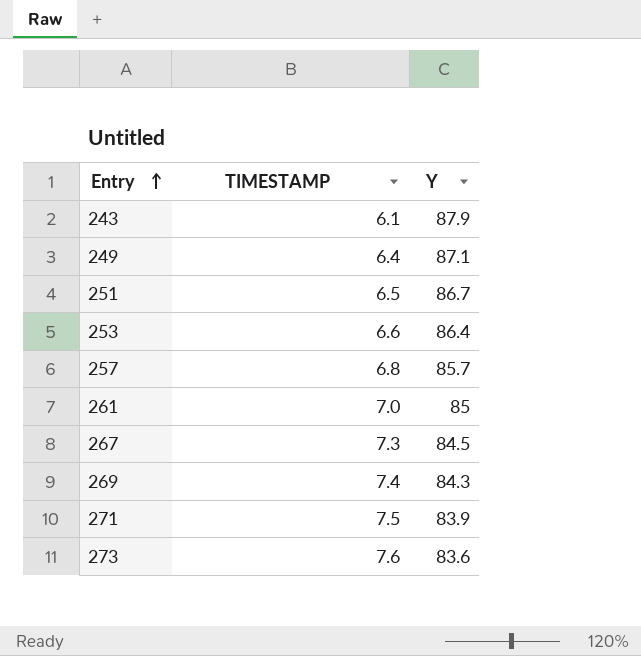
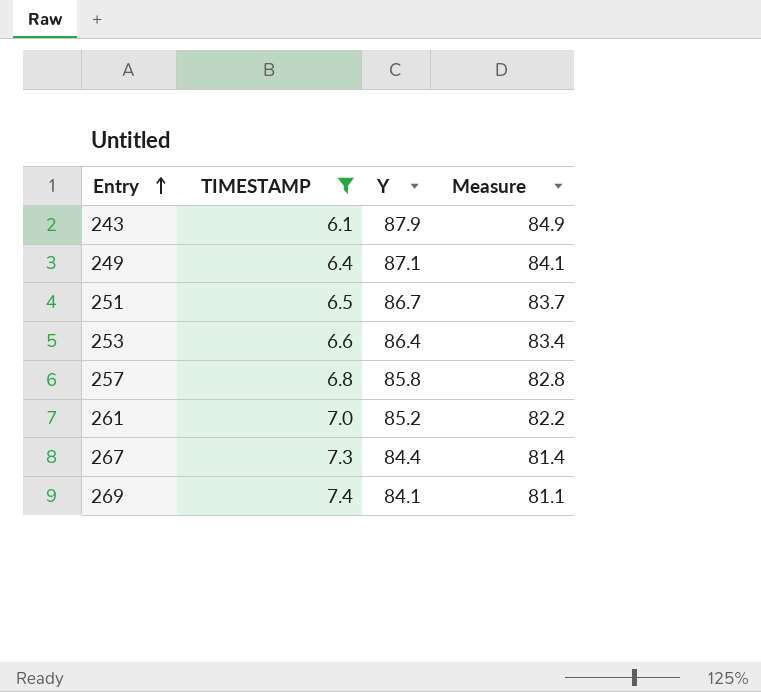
filter: none -> TIMESTAMP <= 7.4
column Measure | formula: none -> [Y] - 3
257 | Y: 85.7 -> 85.8
261 | Y: 85 -> 85.2
267 | Y: 84.5 -> 84.4
269 | Y: 84.3 -> 84.1

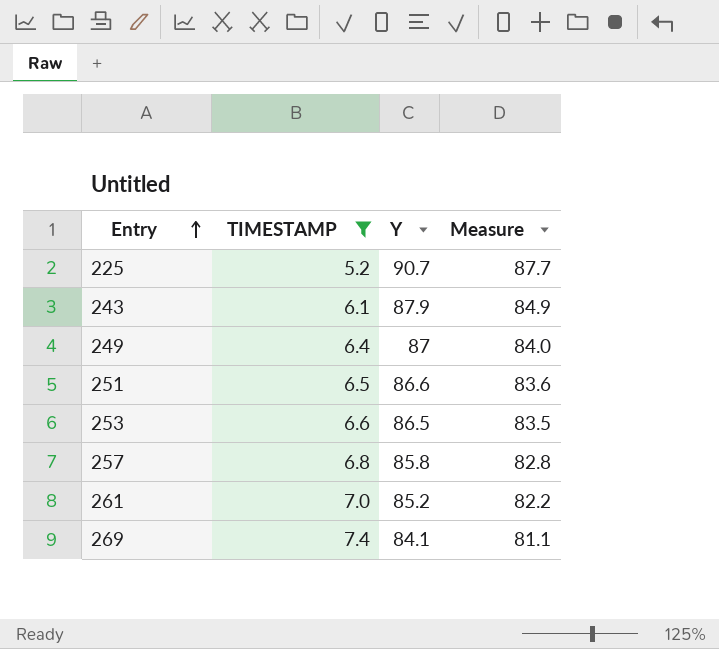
row 267: 7.3 | 84.4 | 81.4 -> none
row 225: none -> 5.2 | 90.7 | 87.7
249 | Y: 87.1 -> 87
249 | Measure: 84.1 -> 84.0
251 | Y: 86.7 -> 86.6
251 | Measure: 83.7 -> 83.6
253 | Y: 86.4 -> 86.5
253 | Measure: 83.4 -> 83.5

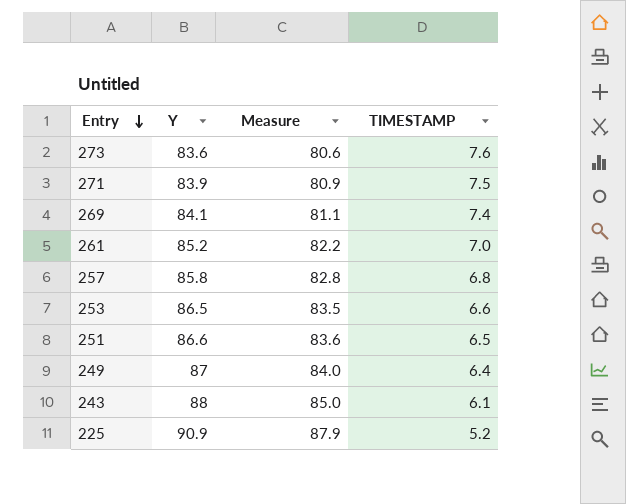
filter: TIMESTAMP <= 7.4 -> none
row order: Entry ascending -> Entry descending
column TIMESTAMP | position: 2 -> 4
243 | Y: 87.9 -> 88
243 | Measure: 84.9 -> 85.0
225 | Y: 90.7 -> 90.9
225 | Measure: 87.7 -> 87.9

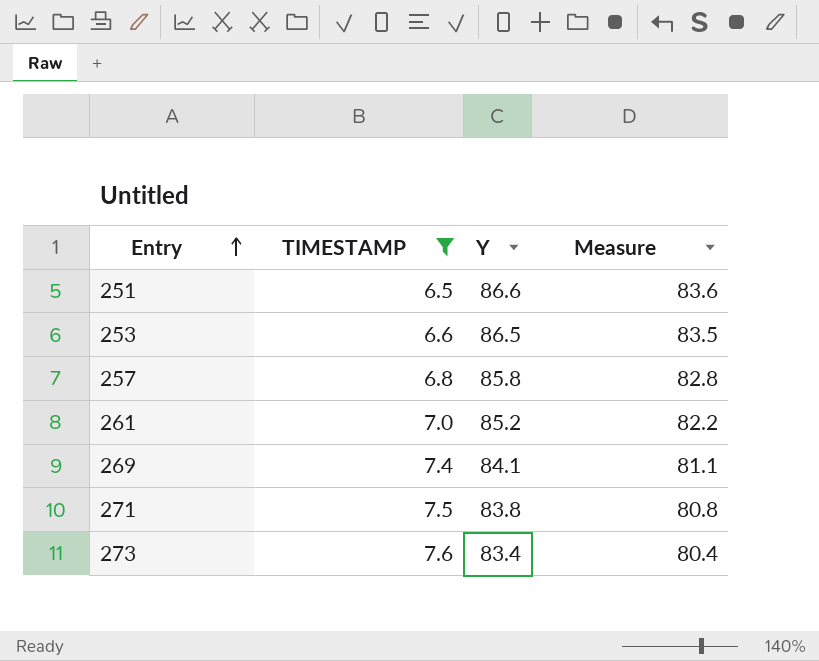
filter: none -> TIMESTAMP >= 6.5
row order: Entry descending -> Entry ascending
column TIMESTAMP | position: 4 -> 2
271 | Y: 83.9 -> 83.8
271 | Measure: 80.9 -> 80.8
273 | Y: 83.6 -> 83.4
273 | Measure: 80.6 -> 80.4

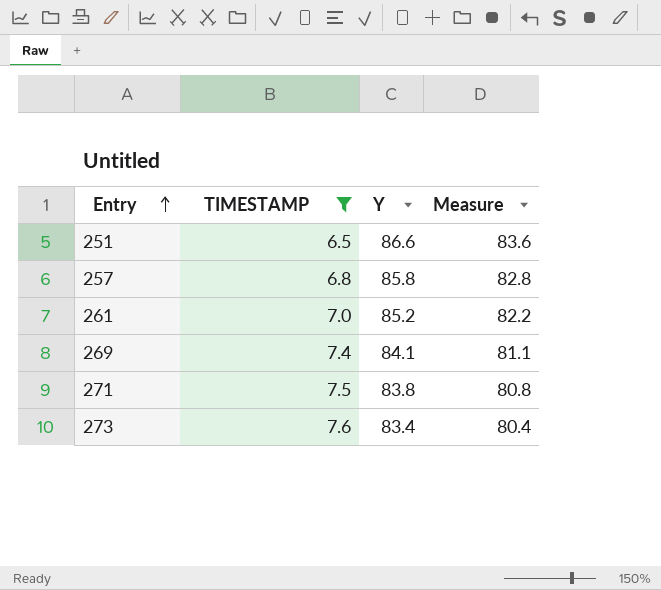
row 253: 6.6 | 86.5 | 83.5 -> none

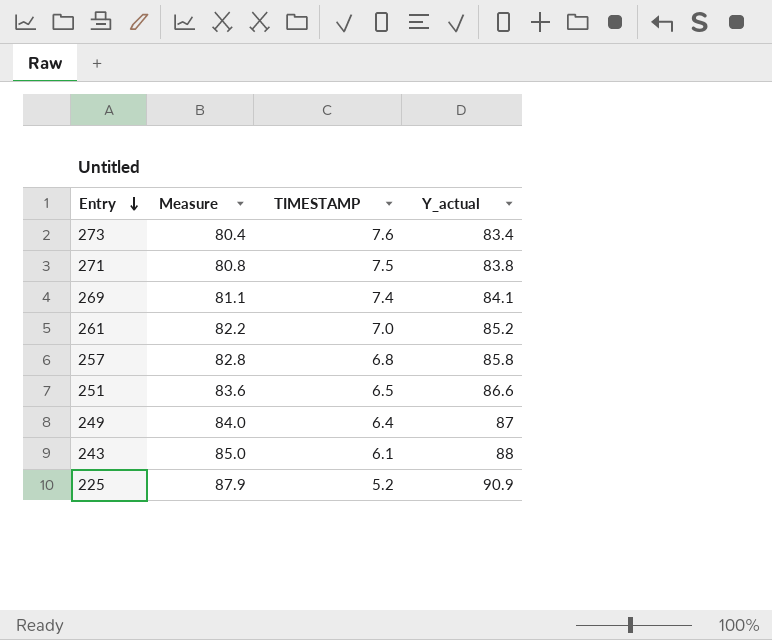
filter: TIMESTAMP >= 6.5 -> none
row order: Entry ascending -> Entry descending
column Measure | position: 4 -> 2
column name: Y -> Y_actual

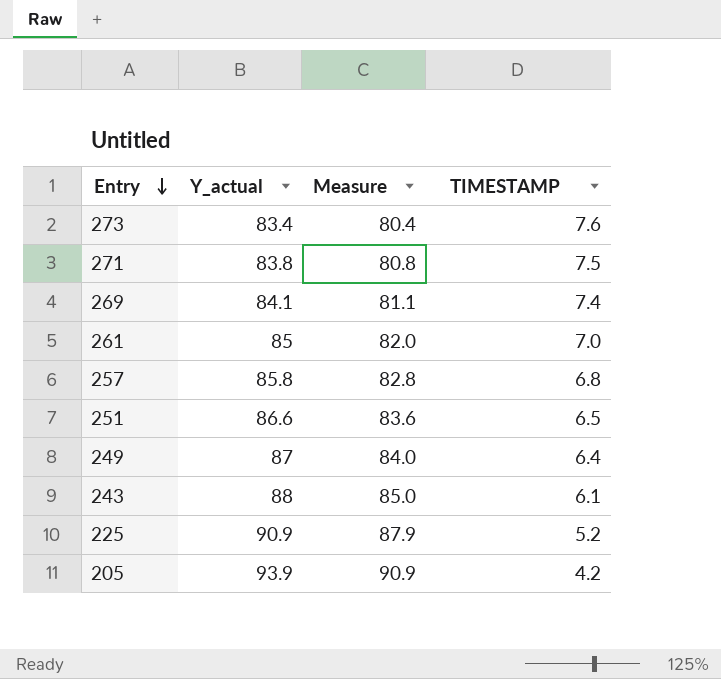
column Y_actual | position: 4 -> 2
261 | Y_actual: 85.2 -> 85
261 | Measure: 82.2 -> 82.0
row 205: none -> 93.9 | 90.9 | 4.2

